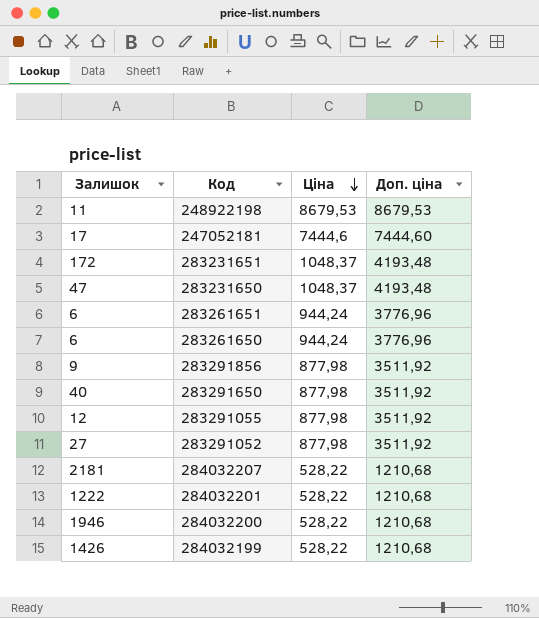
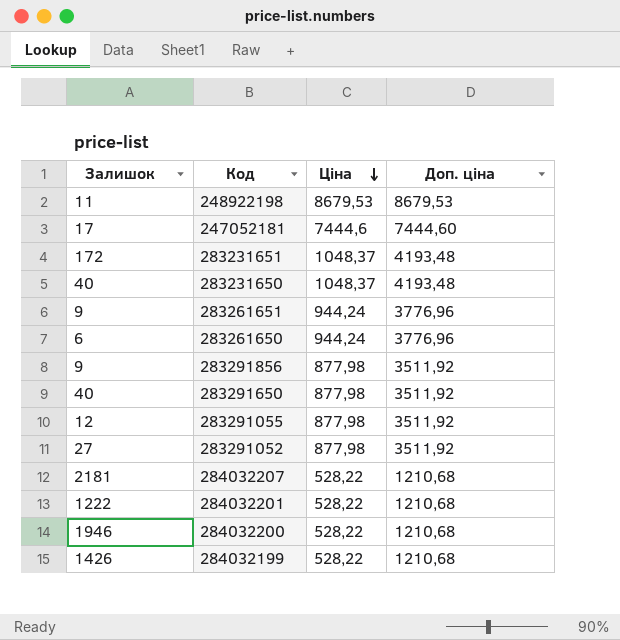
283231650 | Залишок: 47 -> 40
283261651 | Залишок: 6 -> 9

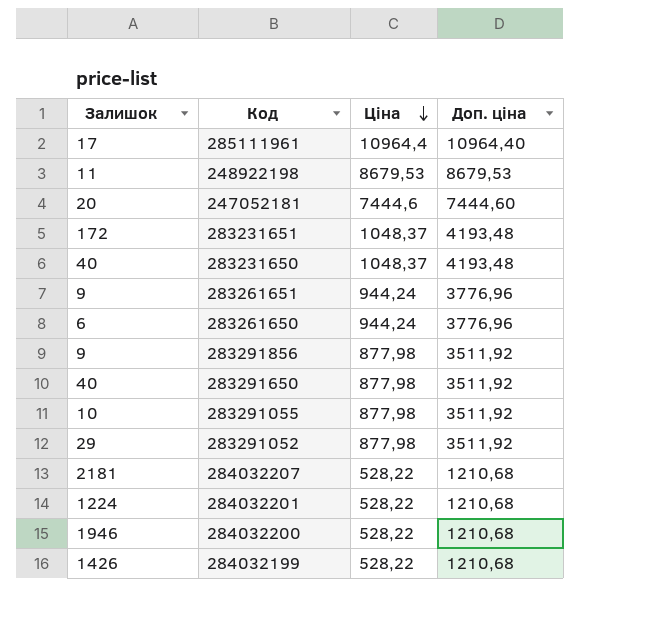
row 285111961: none -> 17 | 10964,4 | 10964,40
247052181 | Залишок: 17 -> 20
283291055 | Залишок: 12 -> 10
283291052 | Залишок: 27 -> 29
284032201 | Залишок: 1222 -> 1224

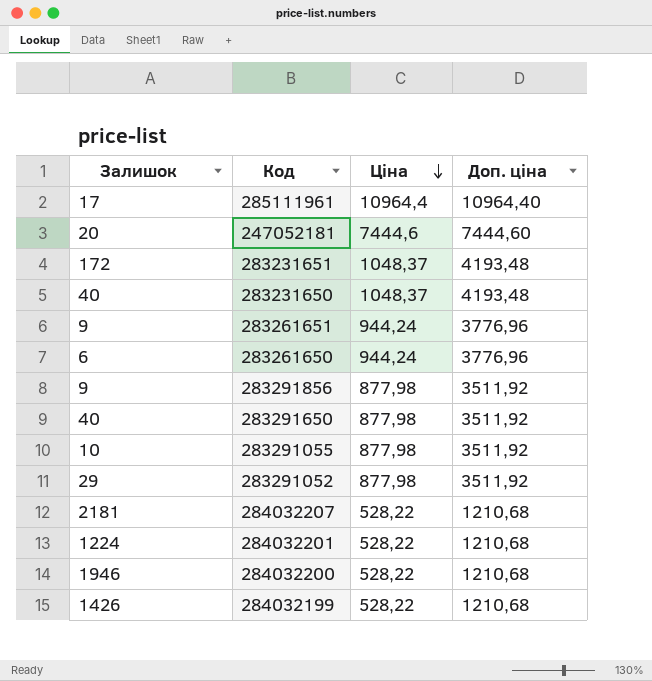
row 248922198: 11 | 8679,53 | 8679,53 -> none

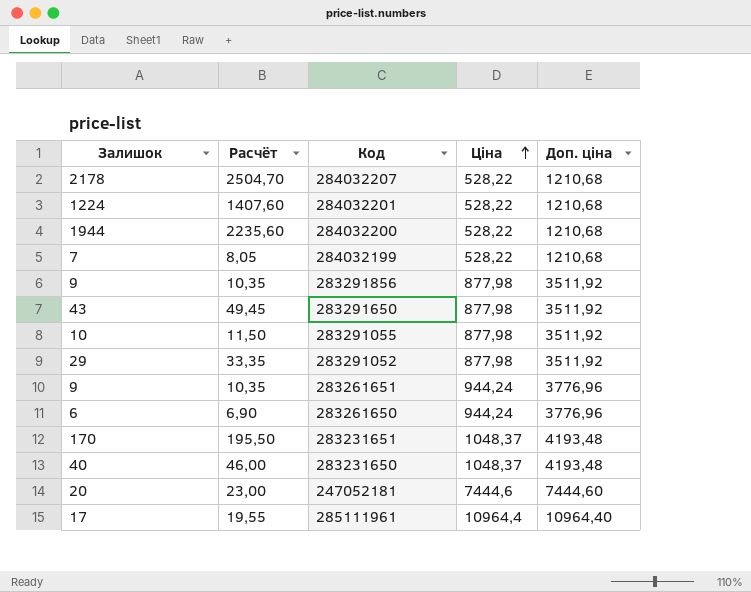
row order: Ціна descending -> Ціна ascending
column Расчёт | formula: none -> [Залишок] * 1,15
284032207 | Залишок: 2181 -> 2178
284032200 | Залишок: 1946 -> 1944
284032199 | Залишок: 1426 -> 7
283291650 | Залишок: 40 -> 43
283231651 | Залишок: 172 -> 170

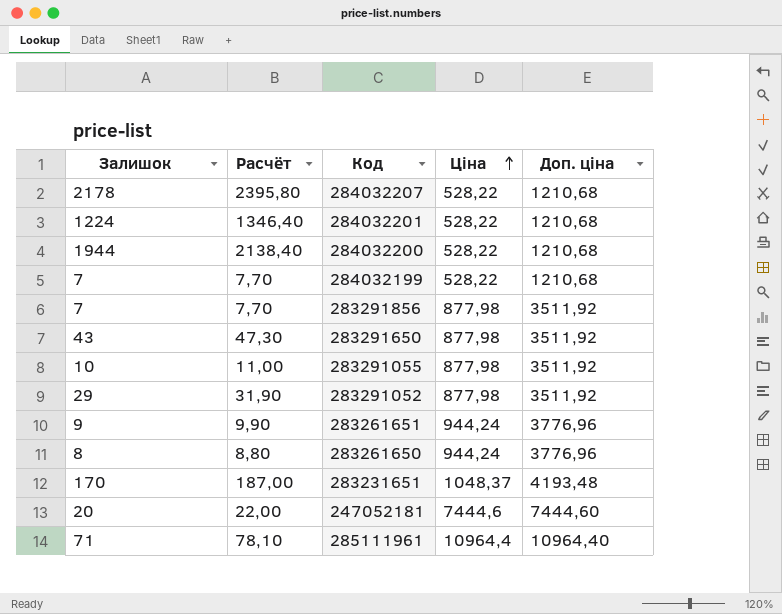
column Расчёт | formula: [Залишок] * 1,15 -> [Залишок] * 1,1
row 283231650: 40 | 46,00 | 1048,37 | 4193,48 -> none
283291856 | Залишок: 9 -> 7
283261650 | Залишок: 6 -> 8
285111961 | Залишок: 17 -> 71

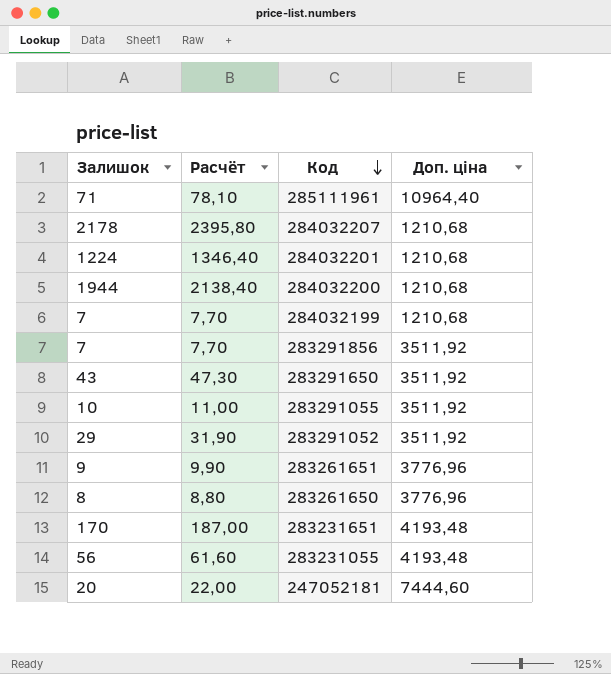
row order: Ціна ascending -> Код descending
column Ціна | position: 4 -> none
row 283231055: none -> 56 | 61,60 | 4193,48

